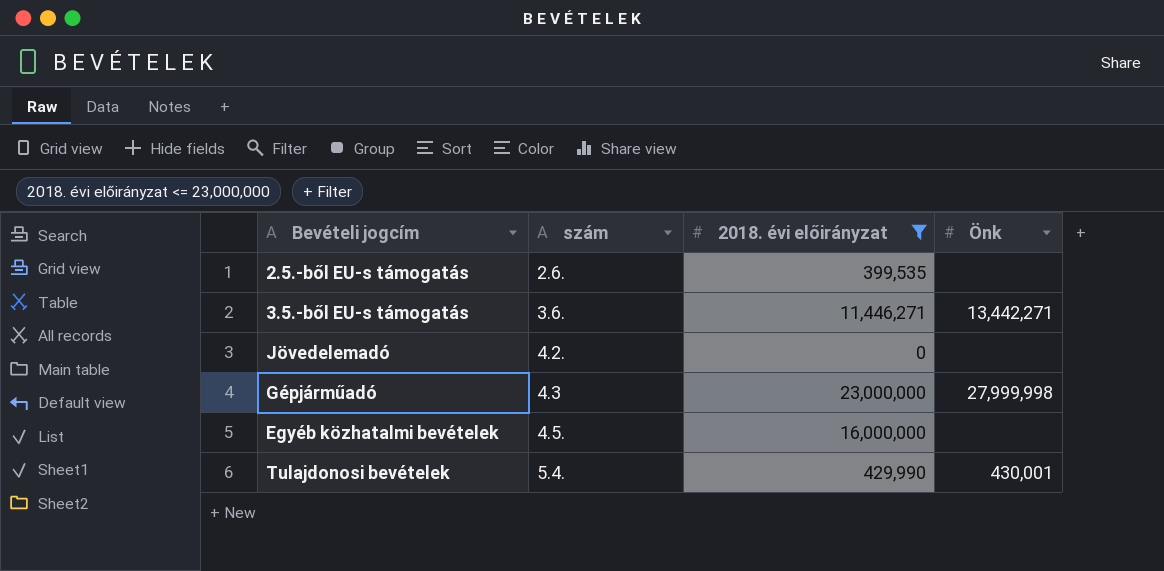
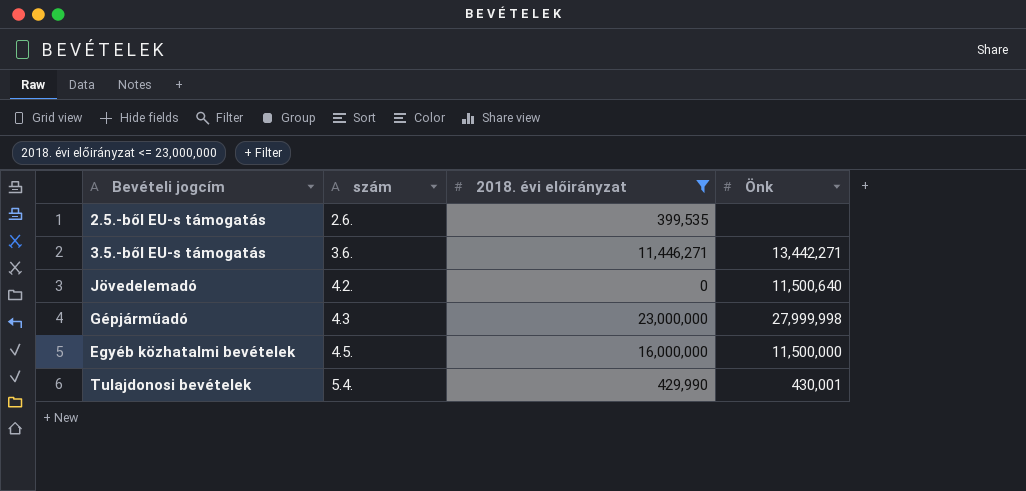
Jövedelemadó | Önk: none -> 11,500,640
Egyéb közhatalmi bevételek | Önk: none -> 11,500,000

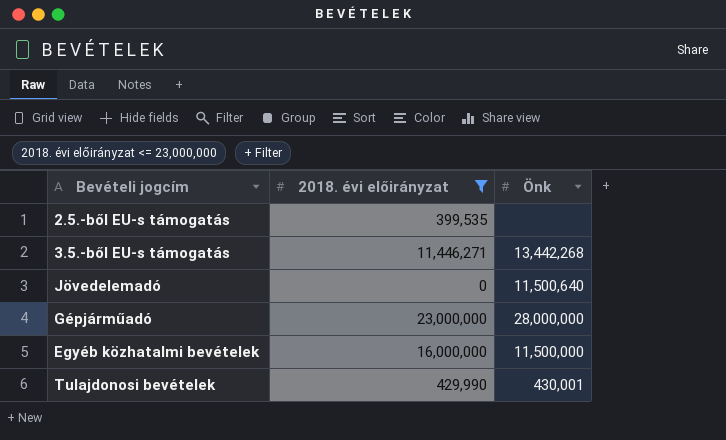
column szám | position: 2 -> none
3.5.-ből EU-s támogatás | Önk: 13,442,271 -> 13,442,268
Gépjárműadó | Önk: 27,999,998 -> 28,000,000

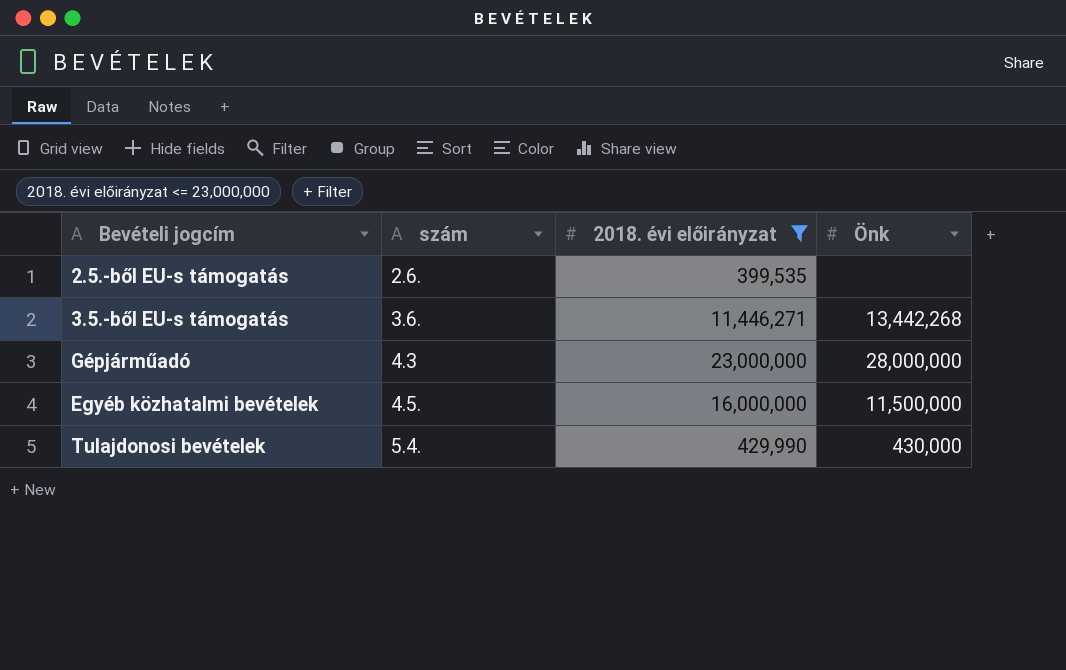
column szám | position: none -> 2
row Jövedelemadó: 0 | 11,500,640 -> none
Tulajdonosi bevételek | Önk: 430,001 -> 430,000

